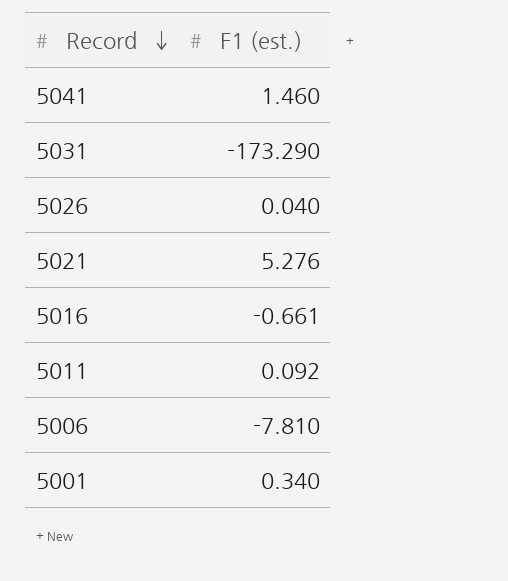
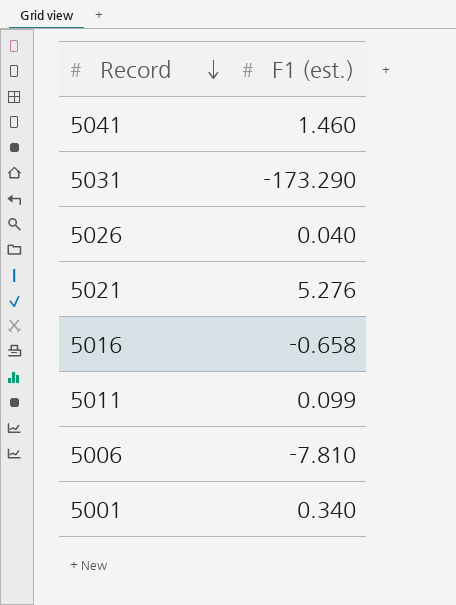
5016 | F1 (est.): -0.661 -> -0.658
5011 | F1 (est.): 0.092 -> 0.099

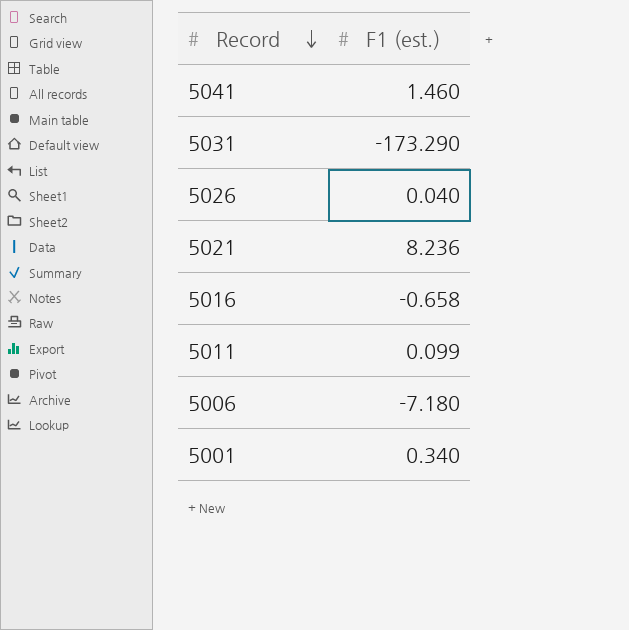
5021 | F1 (est.): 5.276 -> 8.236
5006 | F1 (est.): -7.810 -> -7.180

